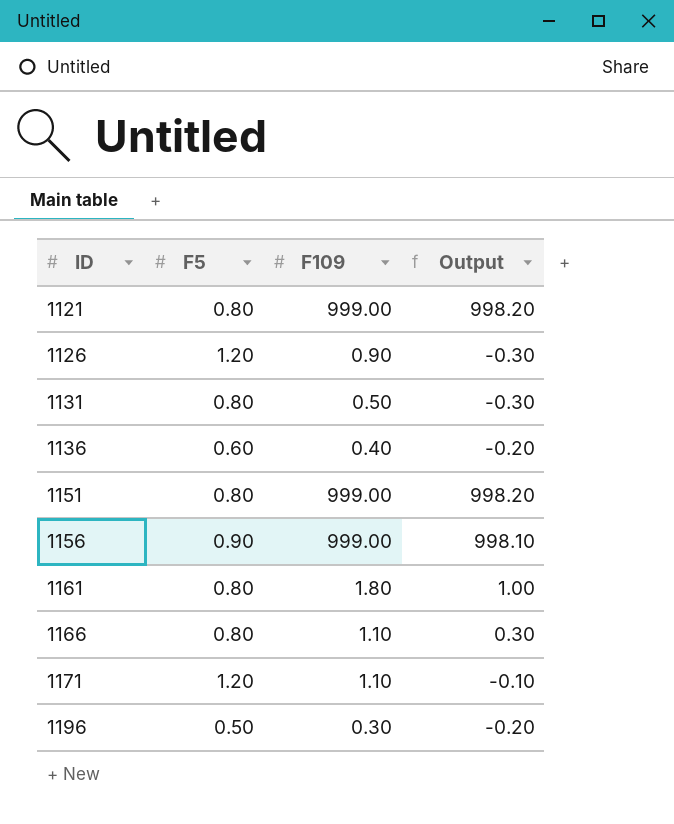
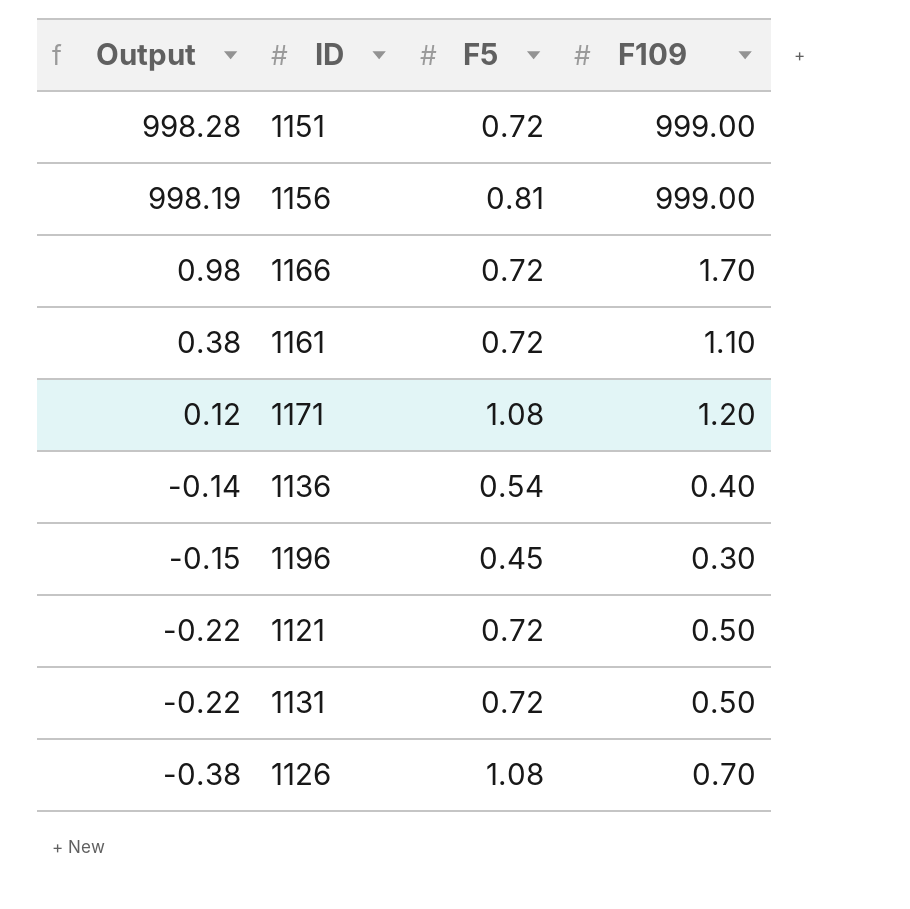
row order: ID ascending -> Output descending
column Output | position: 4 -> 1
1151 | Output: 998.20 -> 998.28
1151 | F5: 0.80 -> 0.72
1156 | Output: 998.10 -> 998.19
1156 | F5: 0.90 -> 0.81
1166 | Output: 0.30 -> 0.98
1166 | F5: 0.80 -> 0.72
1166 | F109: 1.10 -> 1.70
1161 | Output: 1.00 -> 0.38
1161 | F5: 0.80 -> 0.72
1161 | F109: 1.80 -> 1.10
1171 | Output: -0.10 -> 0.12
1171 | F5: 1.20 -> 1.08
1171 | F109: 1.10 -> 1.20
1136 | Output: -0.20 -> -0.14
1136 | F5: 0.60 -> 0.54
1196 | Output: -0.20 -> -0.15
1196 | F5: 0.50 -> 0.45
1121 | Output: 998.20 -> -0.22
1121 | F5: 0.80 -> 0.72
1121 | F109: 999.00 -> 0.50
1131 | Output: -0.30 -> -0.22
1131 | F5: 0.80 -> 0.72
1126 | Output: -0.30 -> -0.38
1126 | F5: 1.20 -> 1.08
1126 | F109: 0.90 -> 0.70

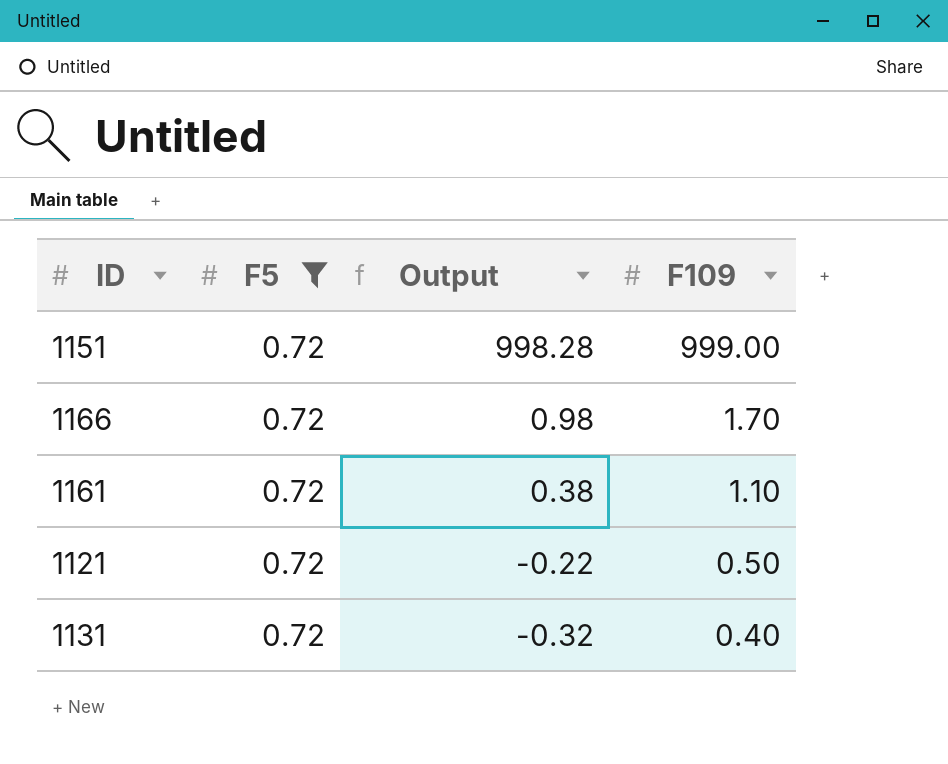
filter: none -> F5 = 0.72
column Output | position: 1 -> 3
1131 | Output: -0.22 -> -0.32
1131 | F109: 0.50 -> 0.40

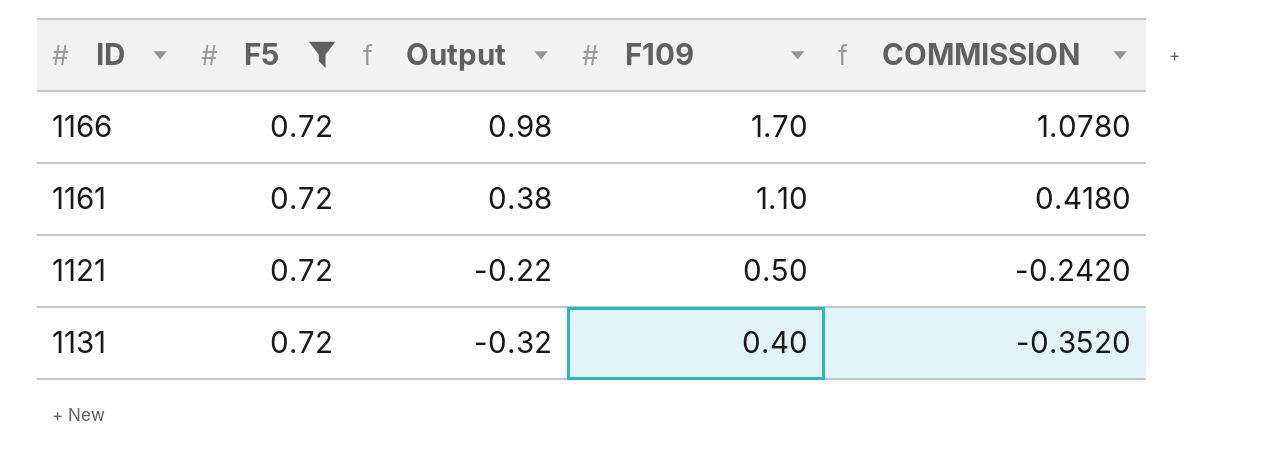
column COMMISSION | formula: none -> [Output] * 1.1
row 1151: 0.72 | 998.28 | 999.00 -> none

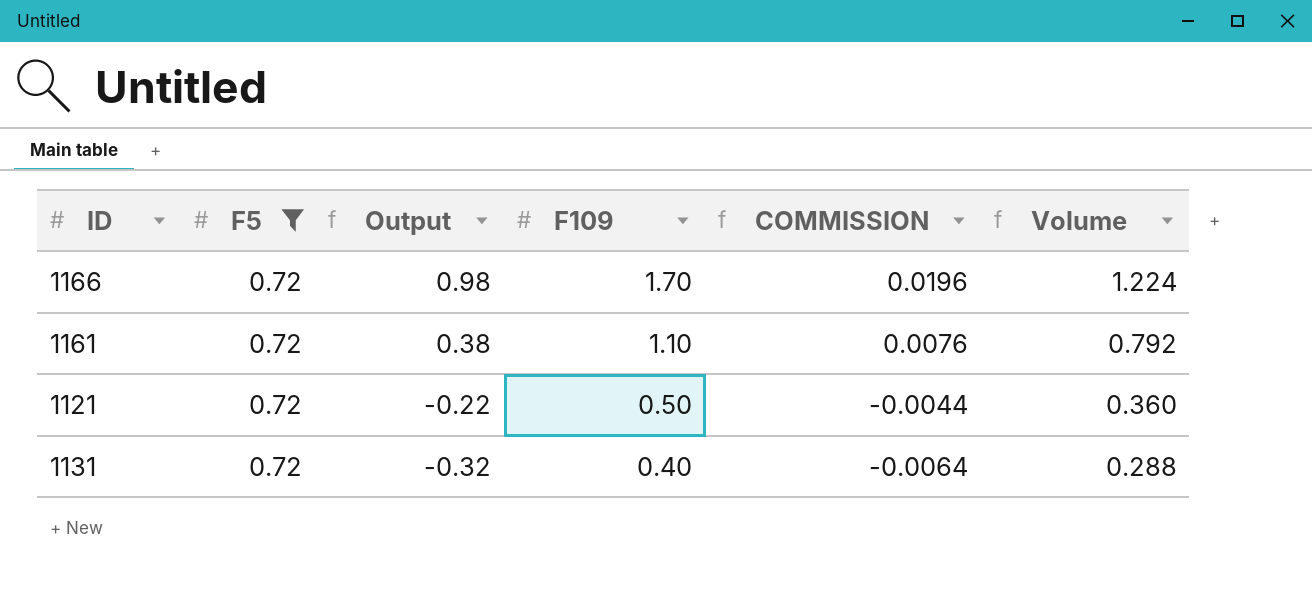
column COMMISSION | formula: [Output] * 1.1 -> [Output] * 0.02
column Volume | formula: none -> [F5] * [F109]

